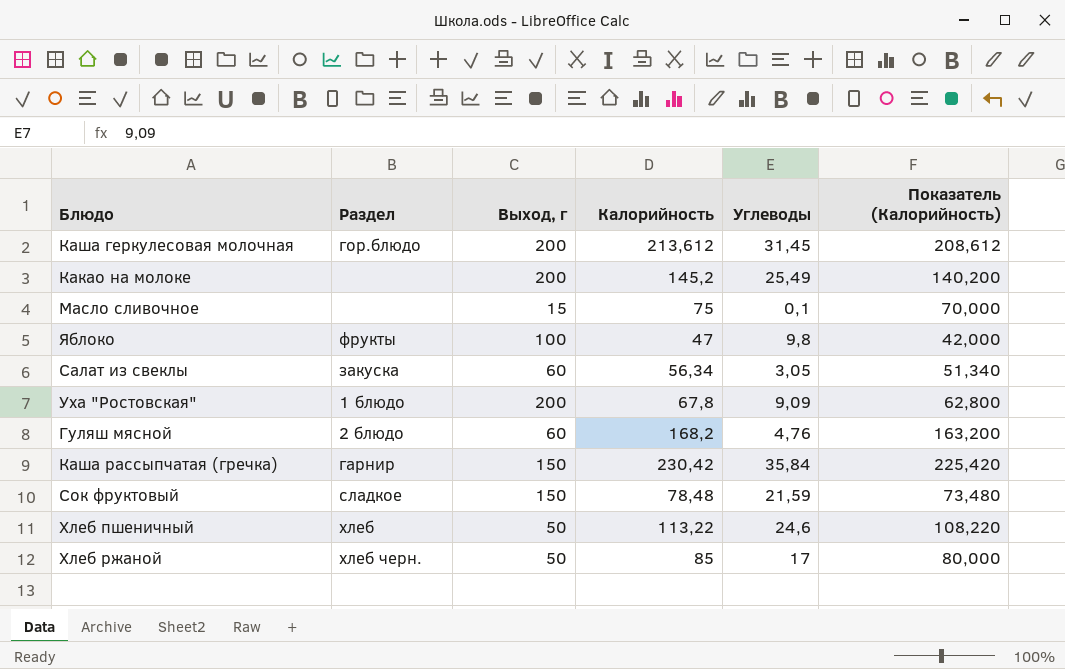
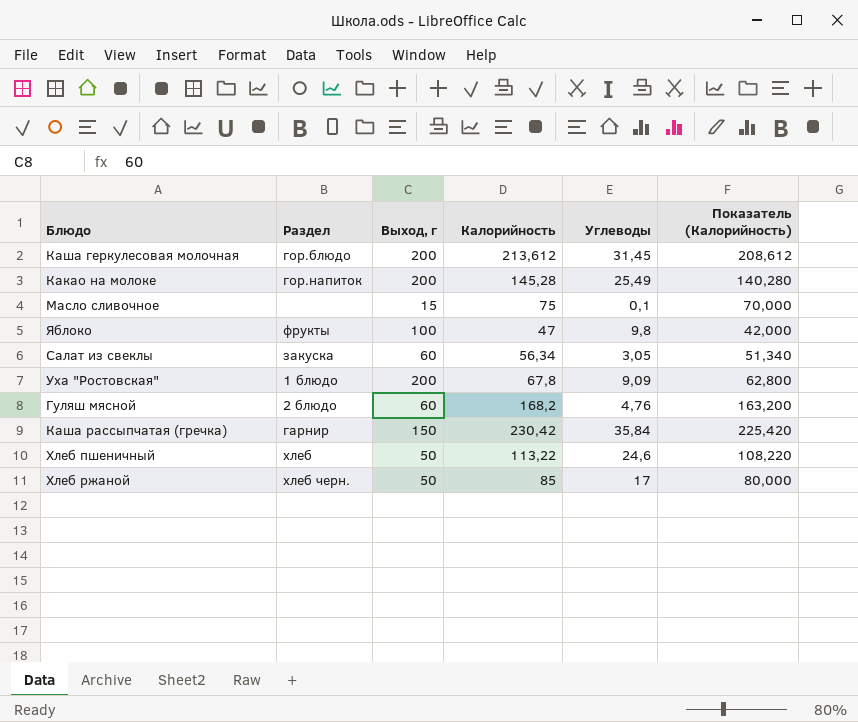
row Сок фруктовый: сладкое | 150 | 78,48 | 21,59 | 73,480 -> none
Какао на молоке | Раздел: none -> гор.напиток
Какао на молоке | Калорийность: 145,2 -> 145,28
Какао на молоке | Показатель (Калорийность): 140,200 -> 140,280

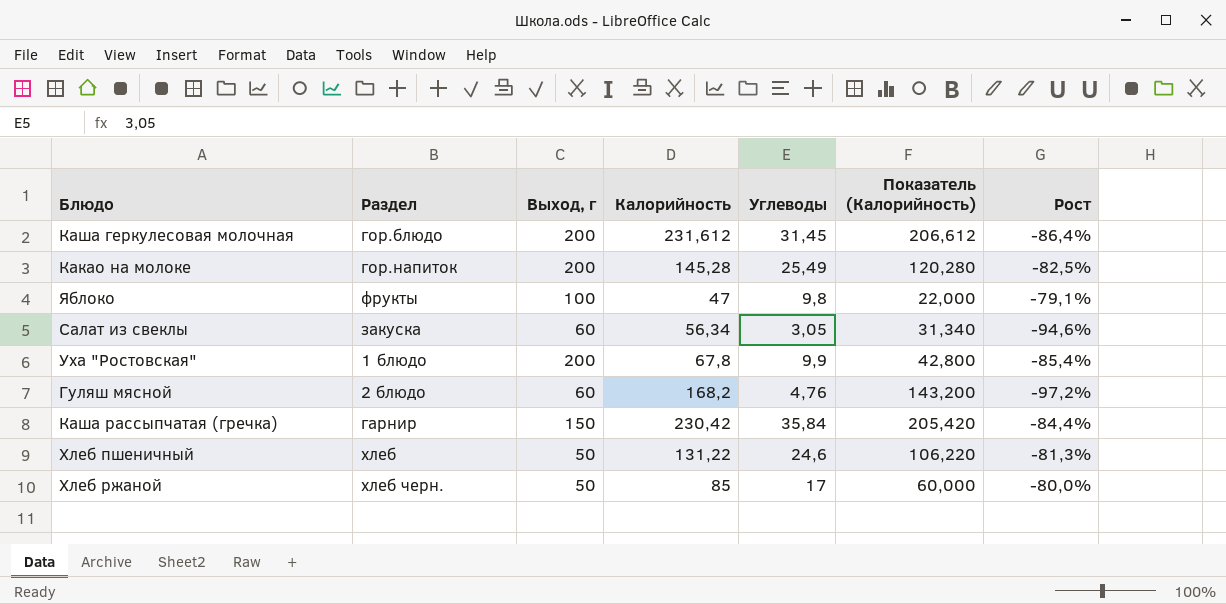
column Показатель (Калорийность) | formula: [Калорийность] - 5 -> [Калорийность] - 25
column Рост | formula: none -> ([Углеводы] - [Калорийность]) / [Калорийность]
row Масло сливочное: none | 15 | 75 | 0,1 | 70,000 -> none
Каша геркулесовая молочная | Калорийность: 213,612 -> 231,612
Уха "Ростовская" | Углеводы: 9,09 -> 9,9
Хлеб пшеничный | Калорийность: 113,22 -> 131,22

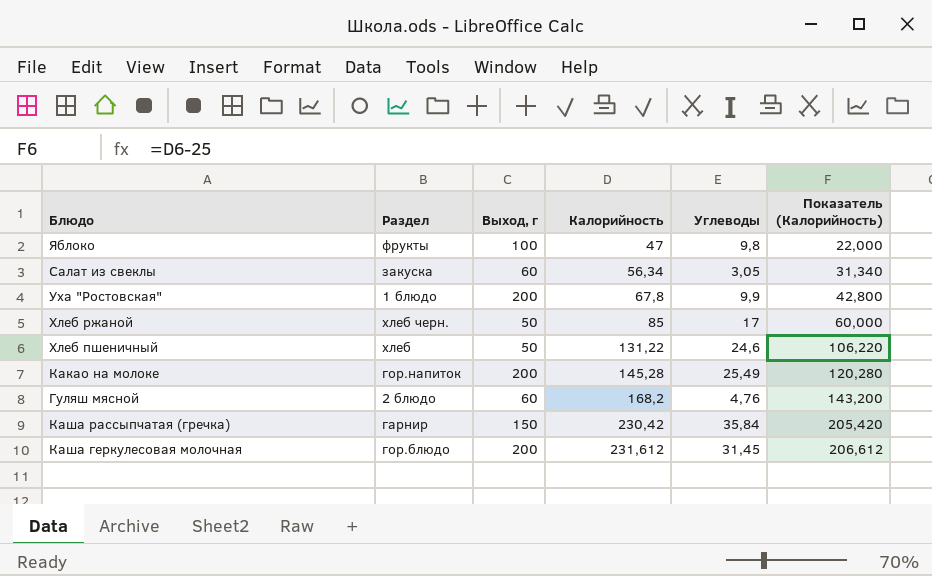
row order: none -> Калорийность ascending
column Рост | formula: ([Углеводы] - [Калорийность]) / [Калорийность] -> none

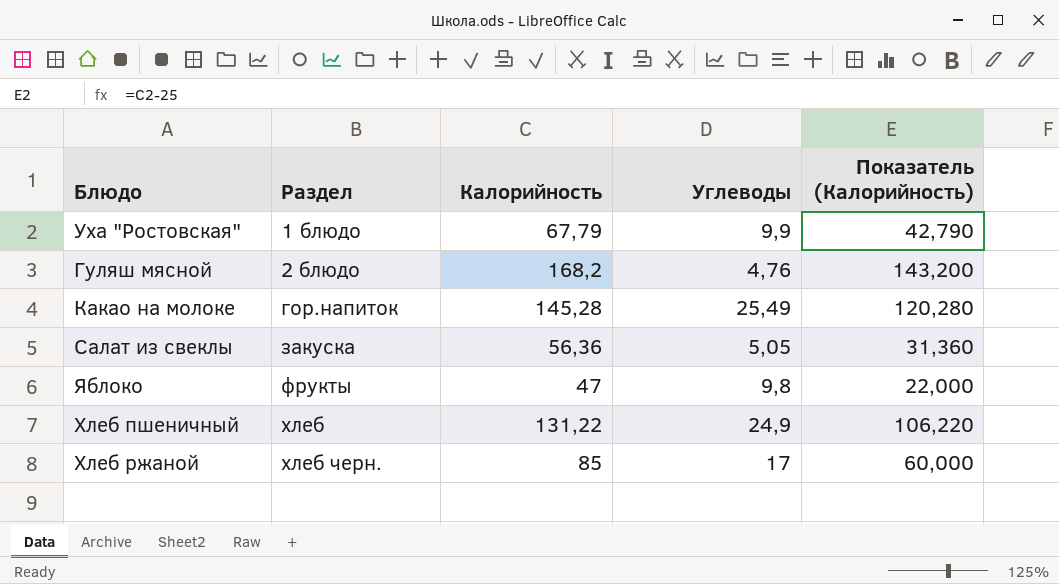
row order: Калорийность ascending -> Раздел ascending
column Выход, г | position: 3 -> none
row Каша рассыпчатая (гречка): гарнир | 150 | 230,42 | 35,84 | 205,420 -> none
row Каша геркулесовая молочная: гор.блюдо | 200 | 231,612 | 31,45 | 206,612 -> none
Уха "Ростовская" | Калорийность: 67,8 -> 67,79
Уха "Ростовская" | Показатель (Калорийность): 42,800 -> 42,790
Салат из свеклы | Калорийность: 56,34 -> 56,36
Салат из свеклы | Углеводы: 3,05 -> 5,05
Салат из свеклы | Показатель (Калорийность): 31,340 -> 31,360
Хлеб пшеничный | Углеводы: 24,6 -> 24,9

